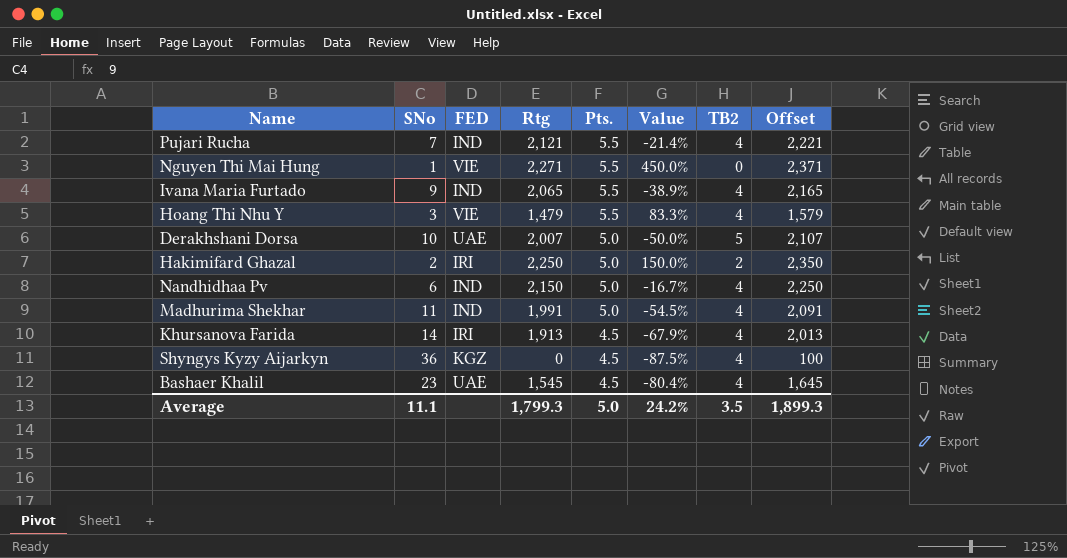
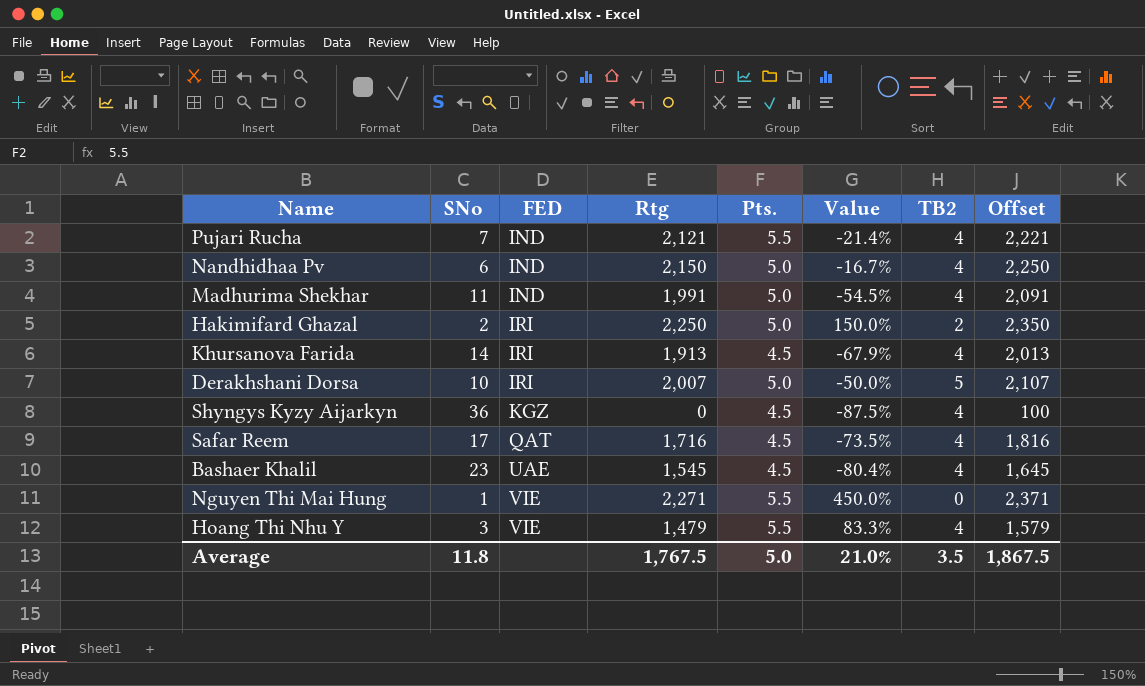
row order: Pts. descending -> FED ascending
row Ivana Maria Furtado: 9 | IND | 2,065 | 5.5 | -38.9% | 4 | 2,165 -> none
Derakhshani Dorsa | FED: UAE -> IRI
row Safar Reem: none -> 17 | QAT | 1,716 | 4.5 | -73.5% | 4 | 1,816
Average | SNo: 11.1 -> 11.8
Average | Rtg: 1,799.3 -> 1,767.5
Average | Value: 24.2% -> 21.0%
Average | Offset: 1,899.3 -> 1,867.5

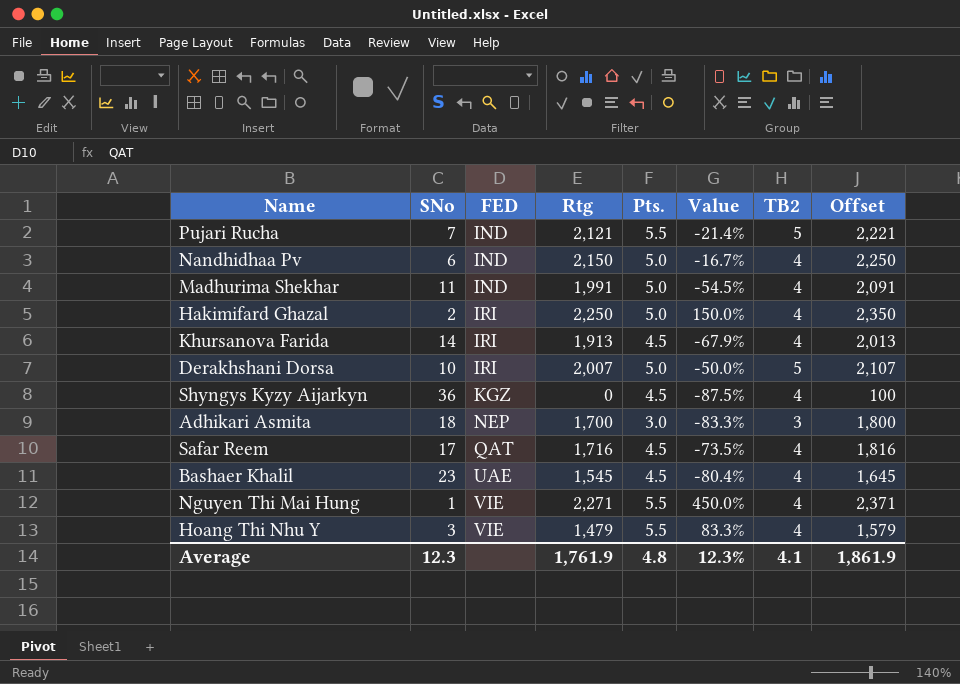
Pujari Rucha | TB2: 4 -> 5
Hakimifard Ghazal | TB2: 2 -> 4
row Adhikari Asmita: none -> 18 | NEP | 1,700 | 3.0 | -83.3% | 3 | 1,800
Nguyen Thi Mai Hung | TB2: 0 -> 4
Average | SNo: 11.8 -> 12.3
Average | Rtg: 1,767.5 -> 1,761.9
Average | Pts.: 5.0 -> 4.8
Average | Value: 21.0% -> 12.3%
Average | TB2: 3.5 -> 4.1
Average | Offset: 1,867.5 -> 1,861.9

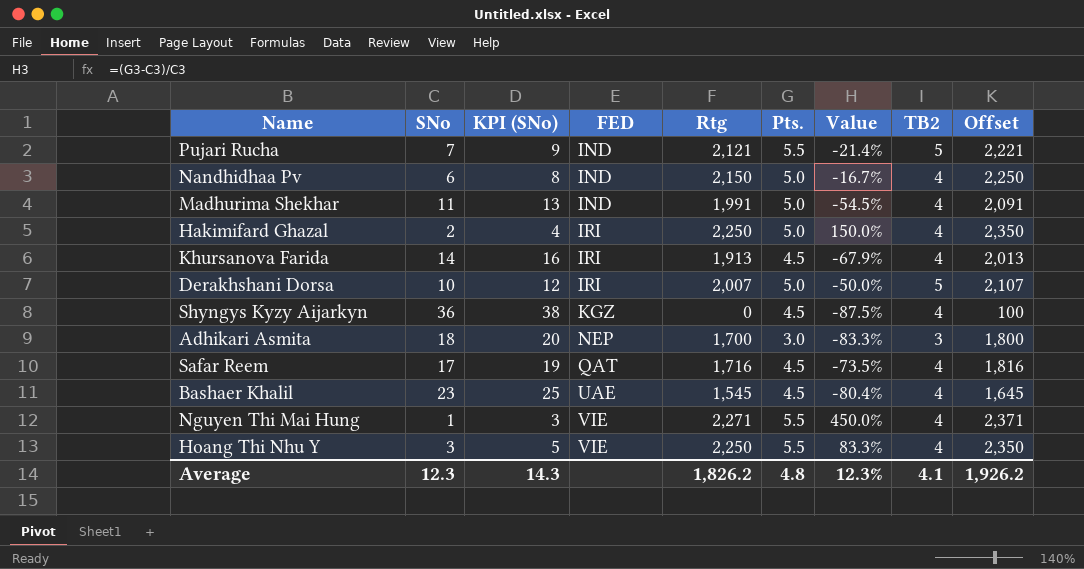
column KPI (SNo) | formula: none -> [SNo] + 2
Hoang Thi Nhu Y | Rtg: 1,479 -> 2,250
Hoang Thi Nhu Y | Offset: 1,579 -> 2,350
Average | Rtg: 1,761.9 -> 1,826.2
Average | Offset: 1,861.9 -> 1,926.2

